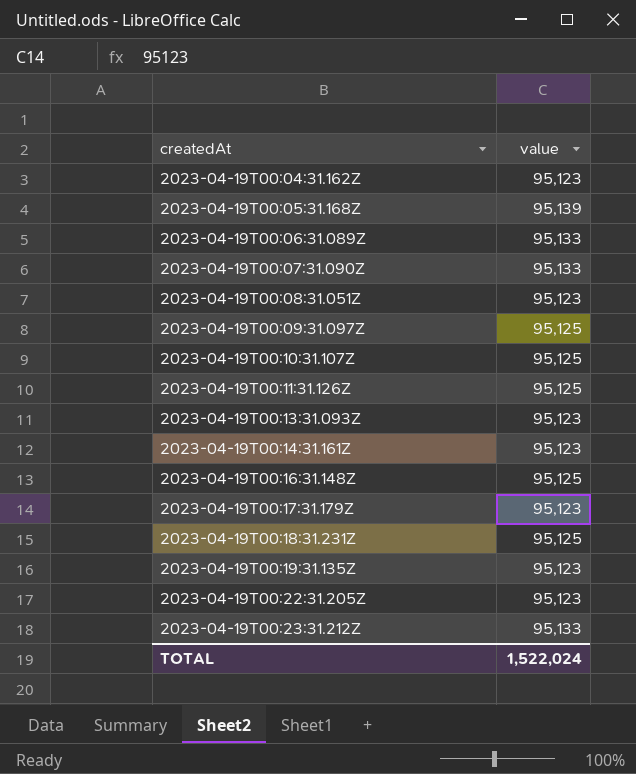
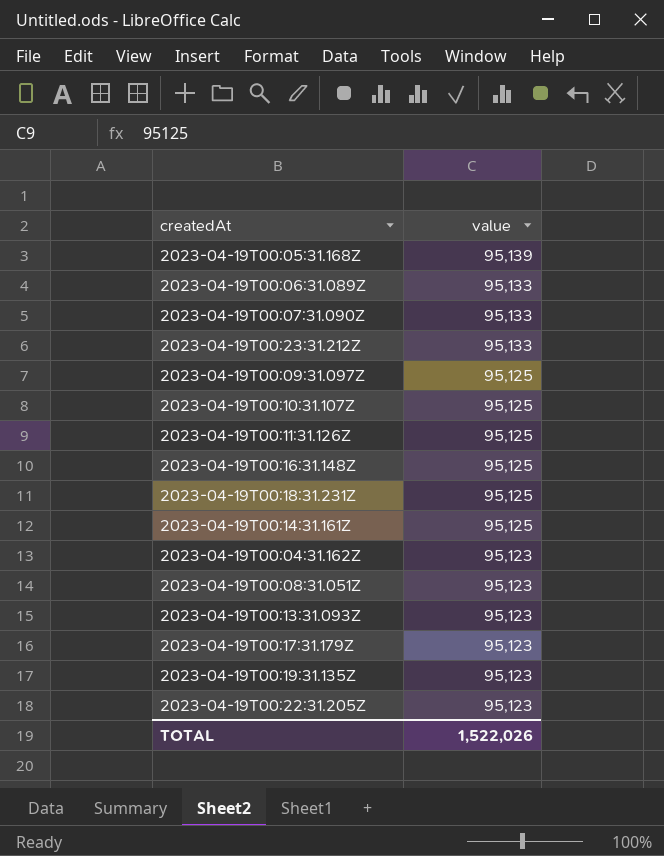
row order: createdAt ascending -> value descending
2023-04-19T00:14:31.161Z | value: 95,123 -> 95,125
TOTAL | value: 1,522,024 -> 1,522,026

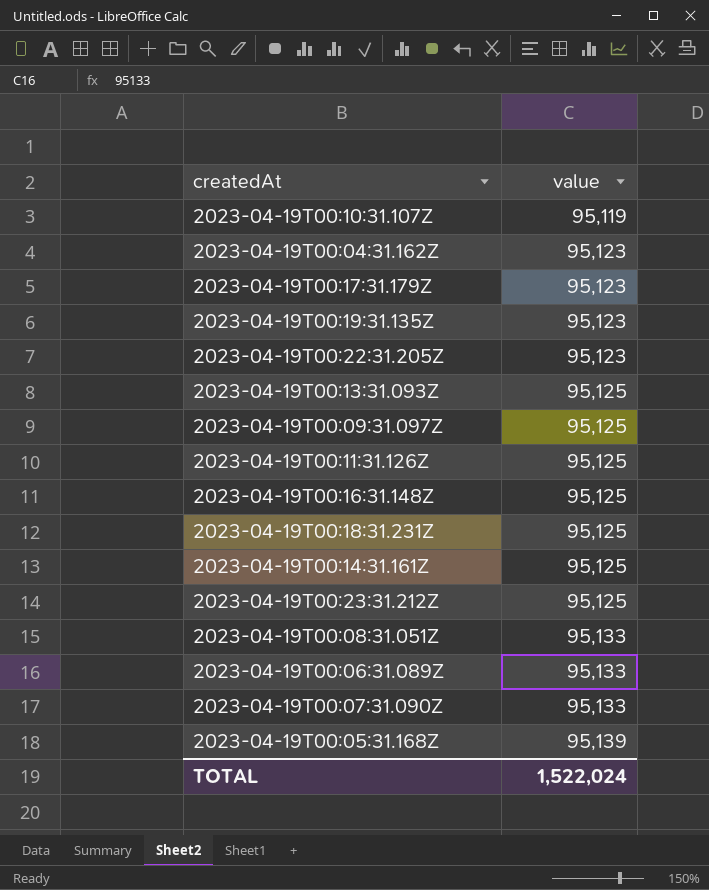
row order: value descending -> value ascending
2023-04-19T00:10:31.107Z | value: 95,125 -> 95,119
2023-04-19T00:13:31.093Z | value: 95,123 -> 95,125
2023-04-19T00:23:31.212Z | value: 95,133 -> 95,125
2023-04-19T00:08:31.051Z | value: 95,123 -> 95,133
TOTAL | value: 1,522,026 -> 1,522,024

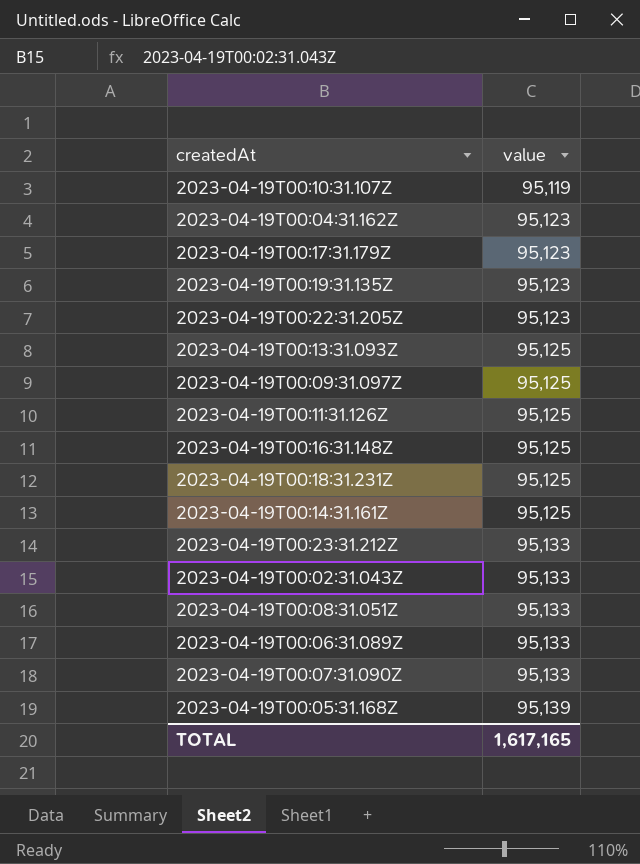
2023-04-19T00:23:31.212Z | value: 95,125 -> 95,133
row 2023-04-19T00:02:31.043Z: none -> 95,133
TOTAL | value: 1,522,024 -> 1,617,165

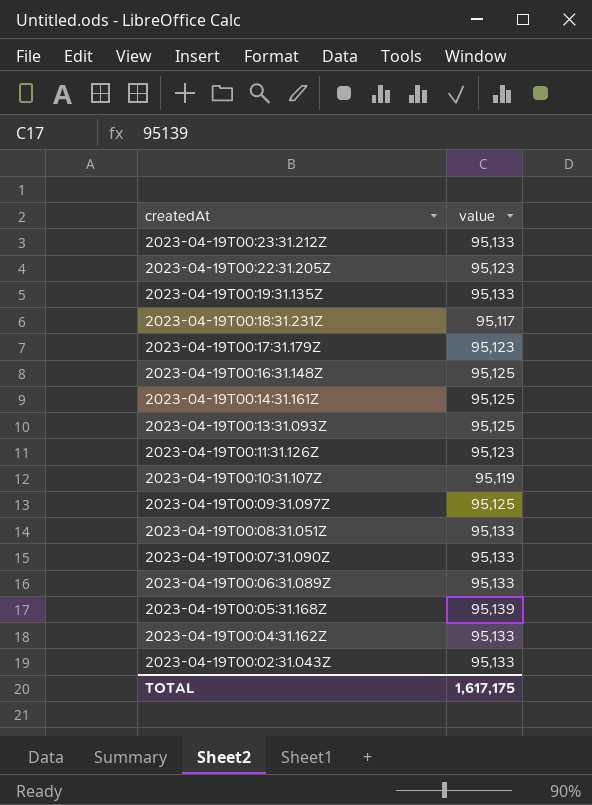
row order: value ascending -> createdAt descending
2023-04-19T00:19:31.135Z | value: 95,123 -> 95,133
2023-04-19T00:18:31.231Z | value: 95,125 -> 95,117
2023-04-19T00:11:31.126Z | value: 95,125 -> 95,123
2023-04-19T00:04:31.162Z | value: 95,123 -> 95,133
TOTAL | value: 1,617,165 -> 1,617,175

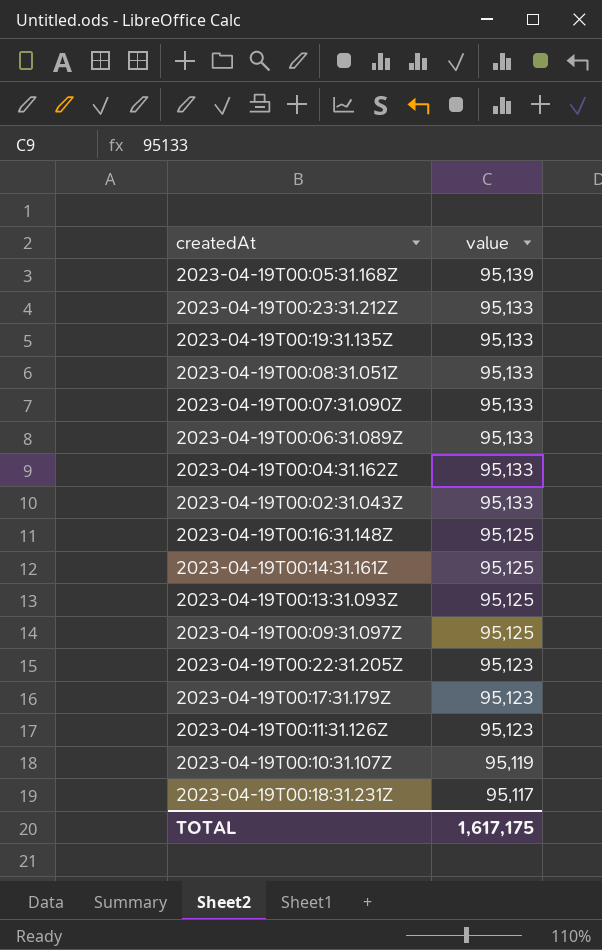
row order: createdAt descending -> value descending

